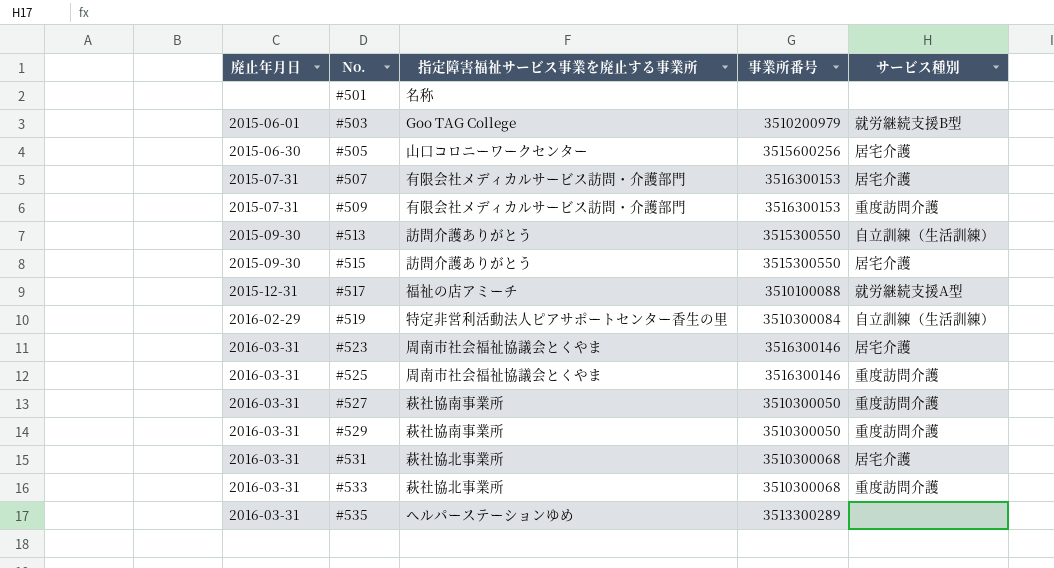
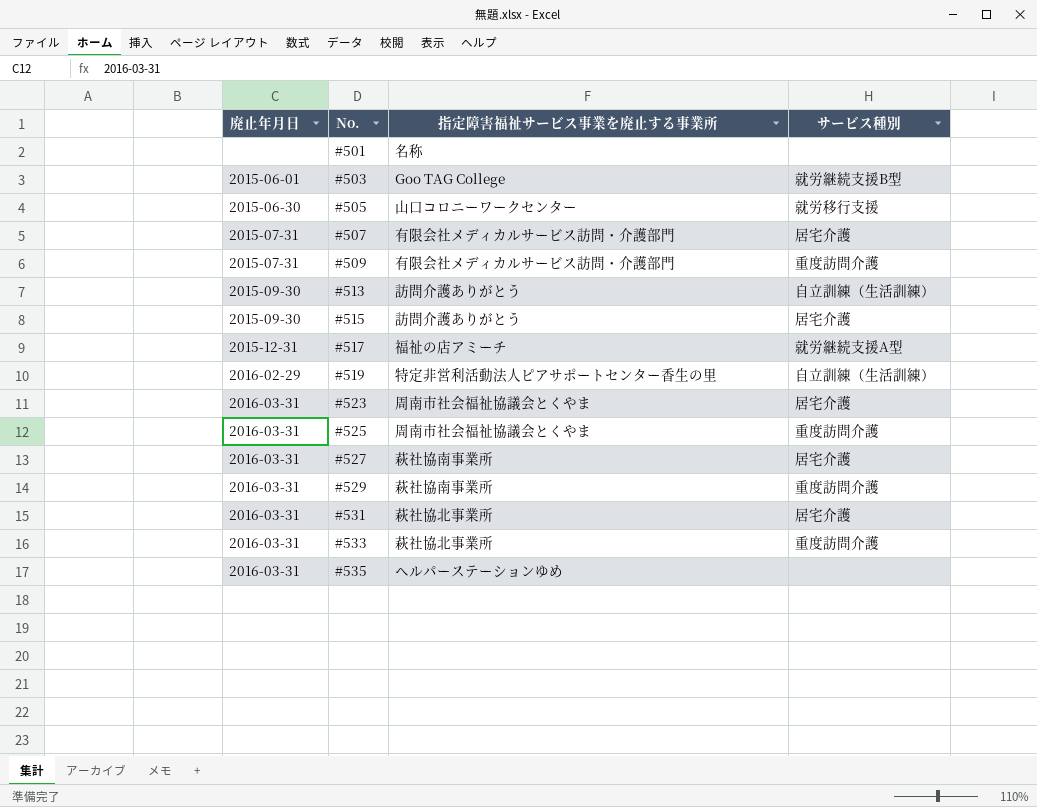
column 事業所番号 | position: 4 -> none
#505 | サービス種別: 居宅介護 -> 就労移行支援
#527 | サービス種別: 重度訪問介護 -> 居宅介護

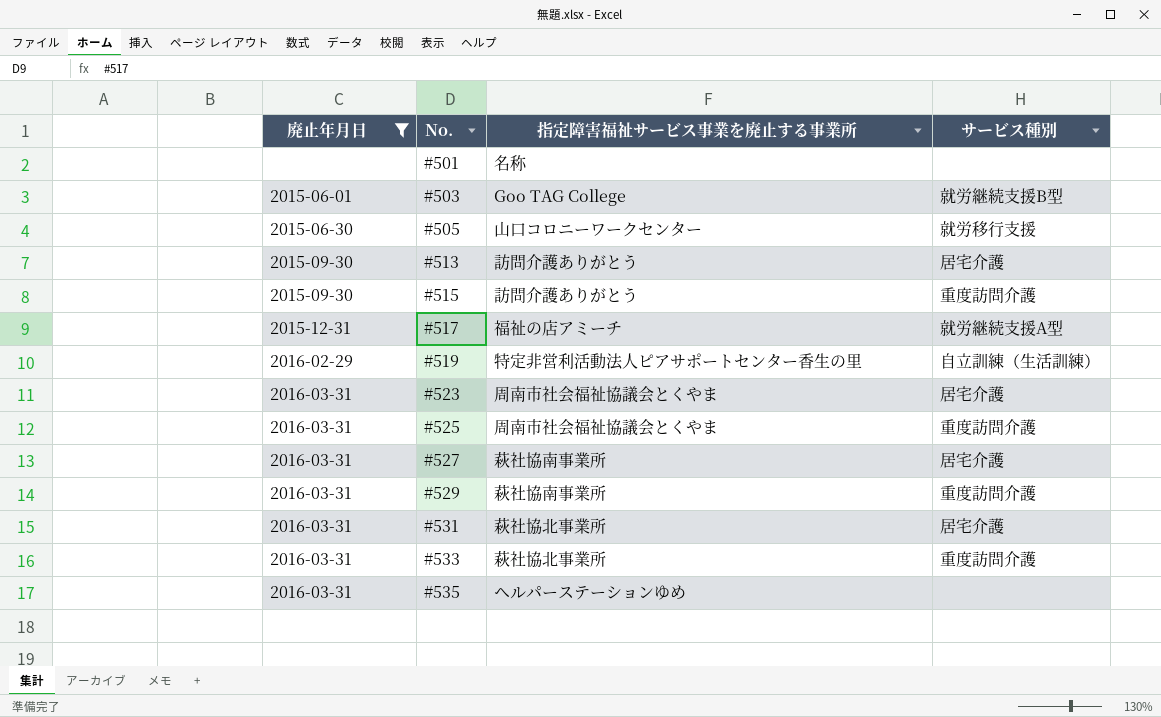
filter: none -> 廃止年月日 != 2015-07-31
#513 | サービス種別: 自立訓練（生活訓練） -> 居宅介護
#515 | サービス種別: 居宅介護 -> 重度訪問介護

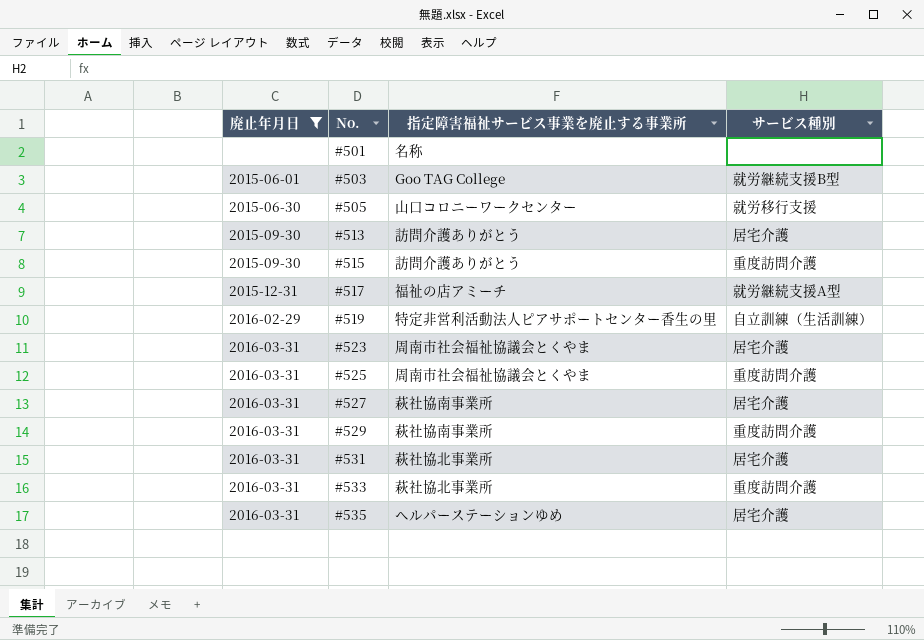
#535 | サービス種別: none -> 居宅介護

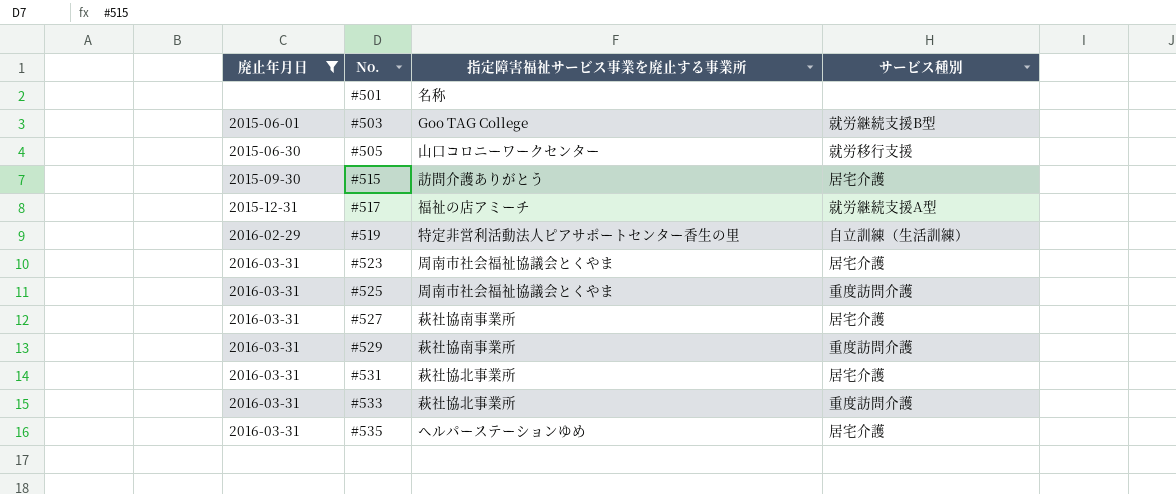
row #513: 2015-09-30 | 訪問介護ありがとう | 居宅介護 -> none
#515 | サービス種別: 重度訪問介護 -> 居宅介護

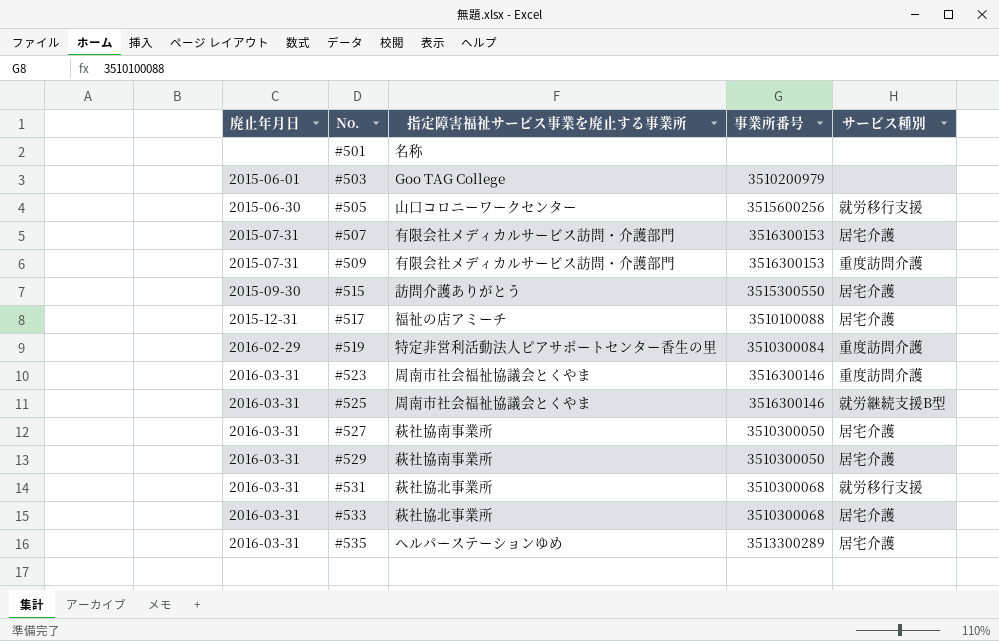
filter: 廃止年月日 != 2015-07-31 -> none
column 事業所番号 | position: none -> 4
#503 | サービス種別: 就労継続支援B型 -> none
#517 | サービス種別: 就労継続支援A型 -> 居宅介護
#519 | サービス種別: 自立訓練（生活訓練） -> 重度訪問介護
#523 | サービス種別: 居宅介護 -> 重度訪問介護
#525 | サービス種別: 重度訪問介護 -> 就労継続支援B型
#529 | サービス種別: 重度訪問介護 -> 居宅介護
#531 | サービス種別: 居宅介護 -> 就労移行支援
#533 | サービス種別: 重度訪問介護 -> 居宅介護

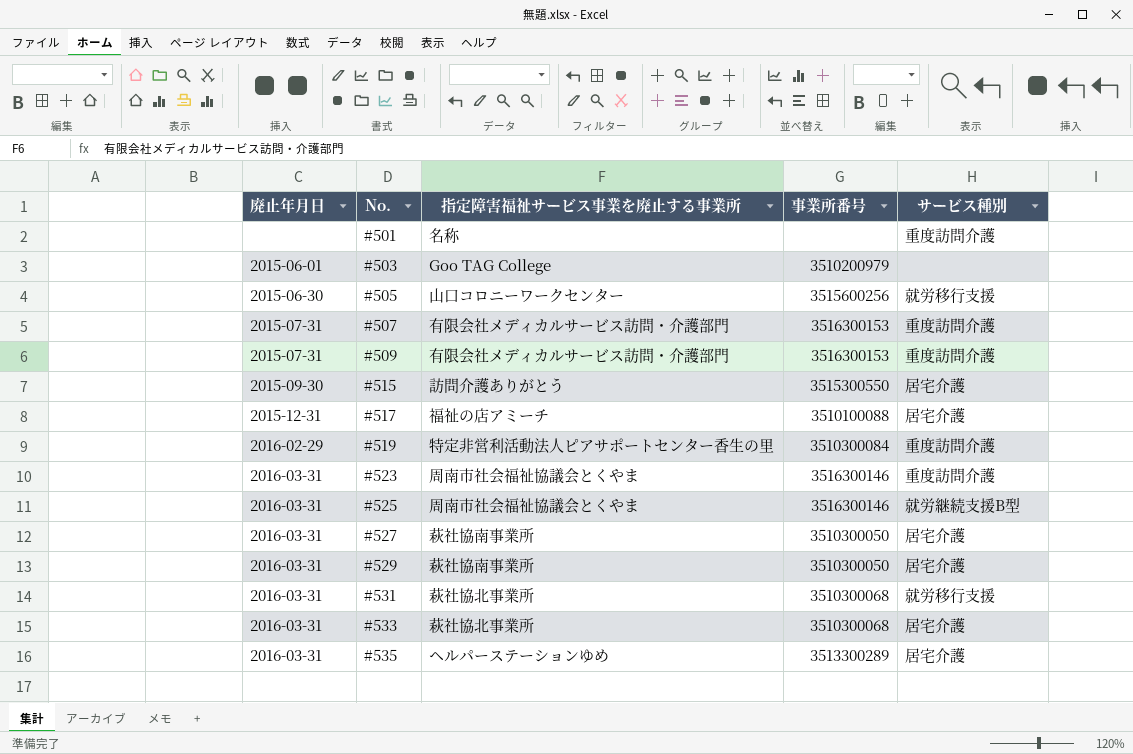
#501 | サービス種別: none -> 重度訪問介護
#507 | サービス種別: 居宅介護 -> 重度訪問介護

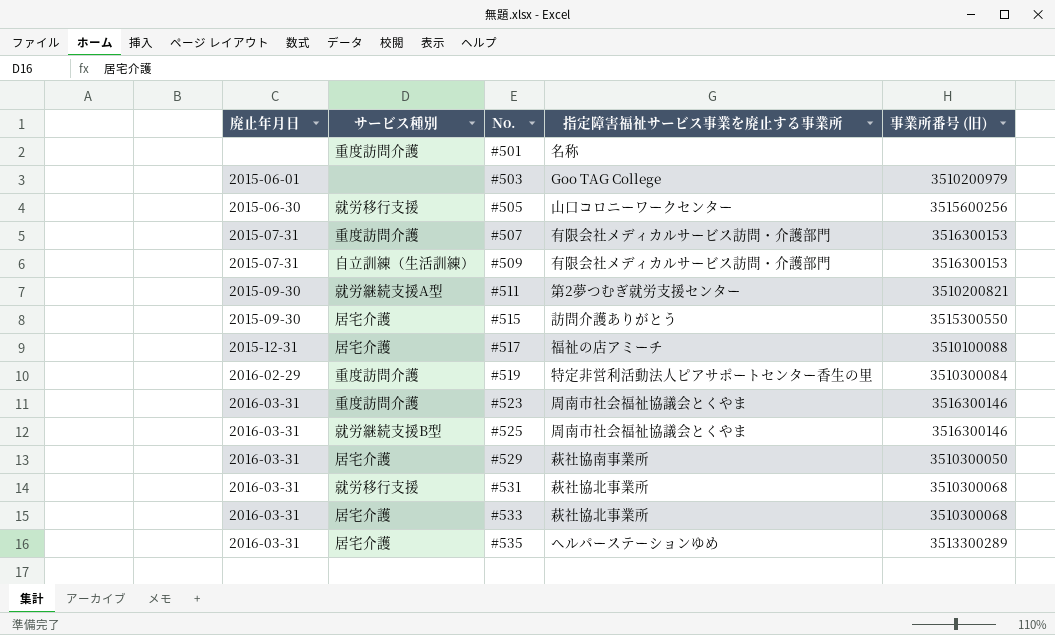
column サービス種別 | position: 5 -> 2
column name: 事業所番号 -> 事業所番号 (旧)
row #527: 2016-03-31 | 萩社協南事業所 | 3510300050 | 居宅介護 -> none
#509 | サービス種別: 重度訪問介護 -> 自立訓練（生活訓練）
row #511: none -> 2015-09-30 | 就労継続支援A型 | 第2夢つむぎ就労支援センター | 3510200821

